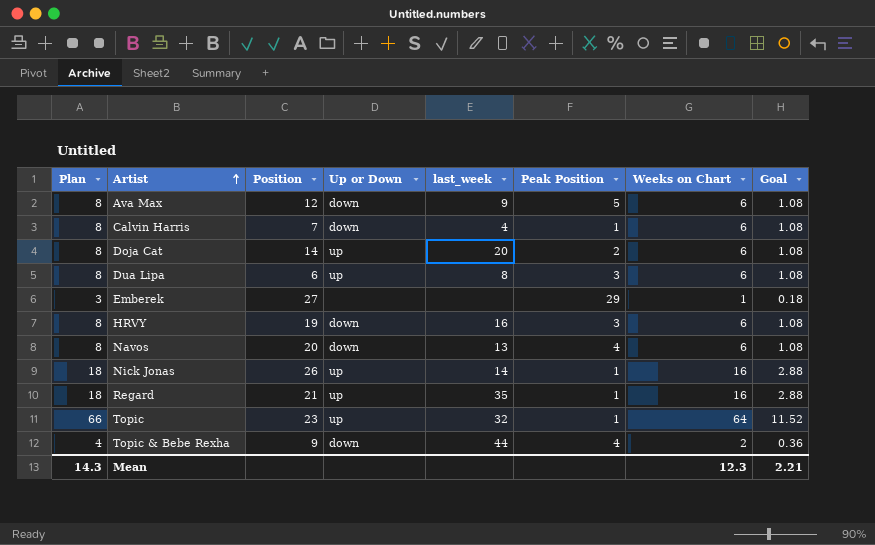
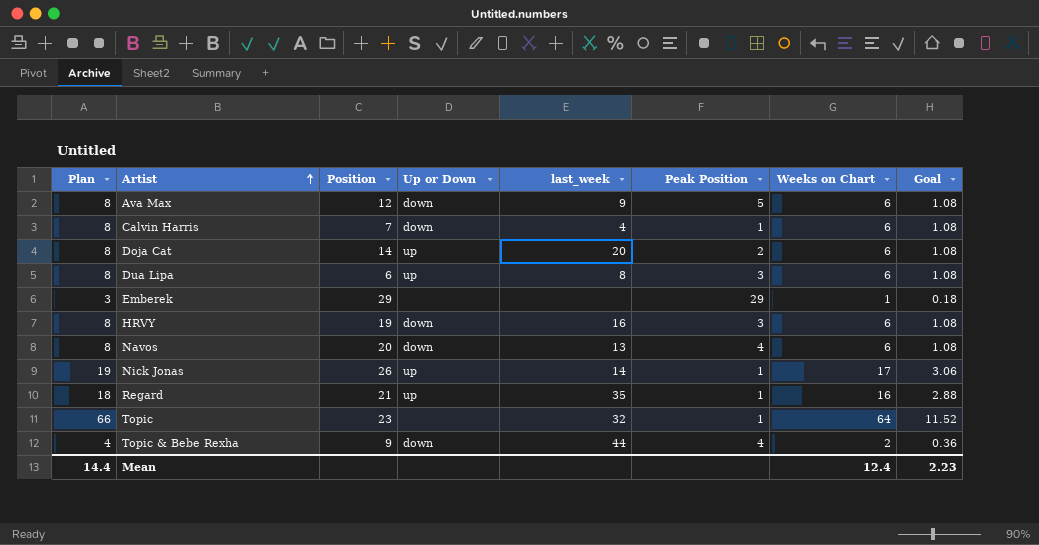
Emberek | Position: 27 -> 29
Nick Jonas | Plan: 18 -> 19
Nick Jonas | Weeks on Chart: 16 -> 17
Nick Jonas | Goal: 2.88 -> 3.06
Topic | Up or Down: up -> none
Mean | Plan: 14.3 -> 14.4
Mean | Weeks on Chart: 12.3 -> 12.4
Mean | Goal: 2.21 -> 2.23

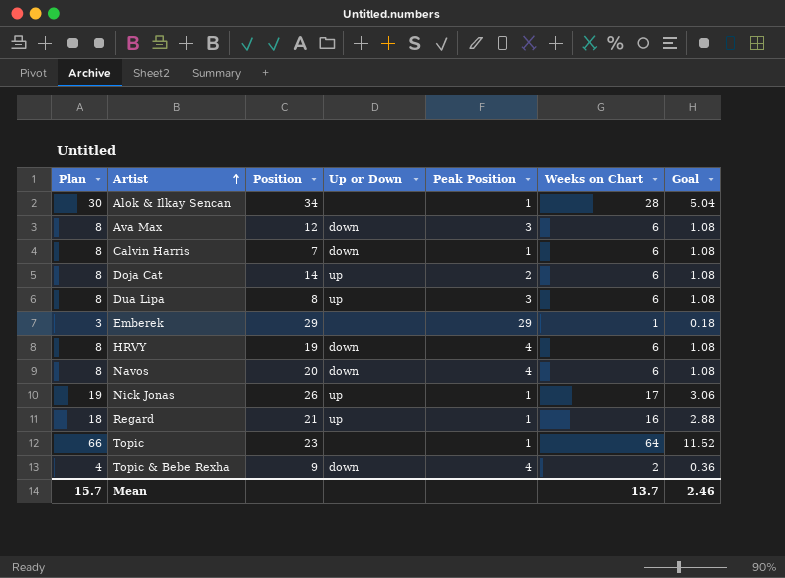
column last_week | position: 5 -> none
row Alok & Ilkay Sencan: none -> 30 | 34 | none | 1 | 28 | 5.04
Ava Max | Peak Position: 5 -> 3
Dua Lipa | Position: 6 -> 8
HRVY | Peak Position: 3 -> 4
Mean | Plan: 14.4 -> 15.7
Mean | Weeks on Chart: 12.4 -> 13.7
Mean | Goal: 2.23 -> 2.46

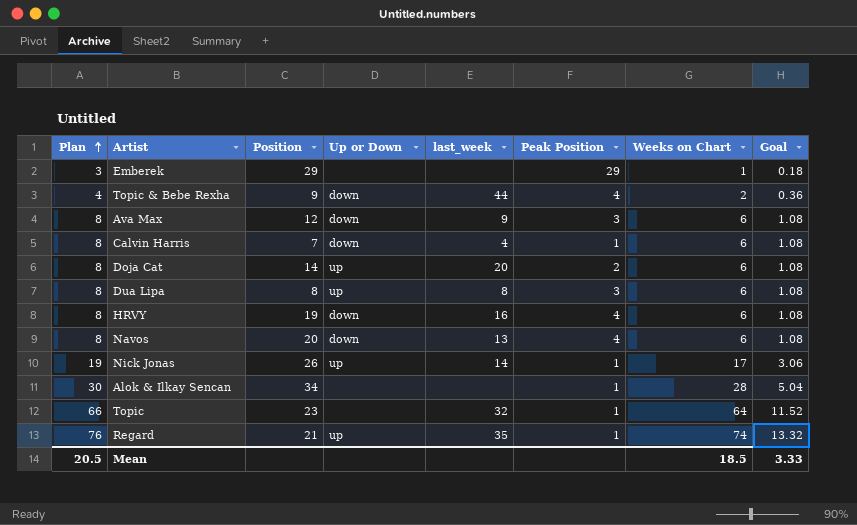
row order: Artist ascending -> Plan ascending
column last_week | position: none -> 5
Regard | Plan: 18 -> 76
Regard | Weeks on Chart: 16 -> 74
Regard | Goal: 2.88 -> 13.32
Mean | Plan: 15.7 -> 20.5
Mean | Weeks on Chart: 13.7 -> 18.5
Mean | Goal: 2.46 -> 3.33

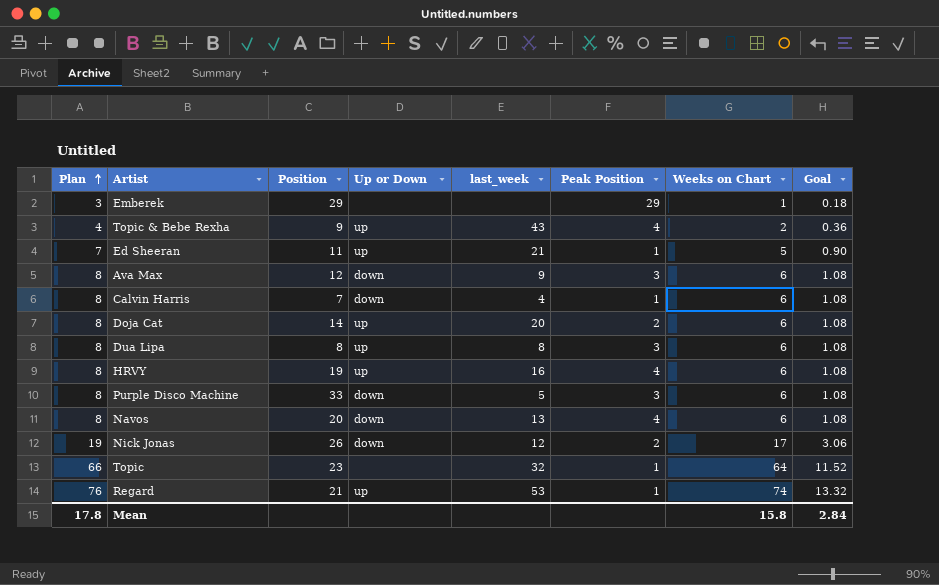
row Alok & Ilkay Sencan: 30 | 34 | none | none | 1 | 28 | 5.04 -> none
Topic & Bebe Rexha | Up or Down: down -> up
Topic & Bebe Rexha | last_week: 44 -> 43
row Ed Sheeran: none -> 7 | 11 | up | 21 | 1 | 5 | 0.90
HRVY | Up or Down: down -> up
row Purple Disco Machine: none -> 8 | 33 | down | 5 | 3 | 6 | 1.08
Nick Jonas | Up or Down: up -> down
Nick Jonas | last_week: 14 -> 12
Nick Jonas | Peak Position: 1 -> 2
Regard | last_week: 35 -> 53
Mean | Plan: 20.5 -> 17.8
Mean | Weeks on Chart: 18.5 -> 15.8
Mean | Goal: 3.33 -> 2.84

